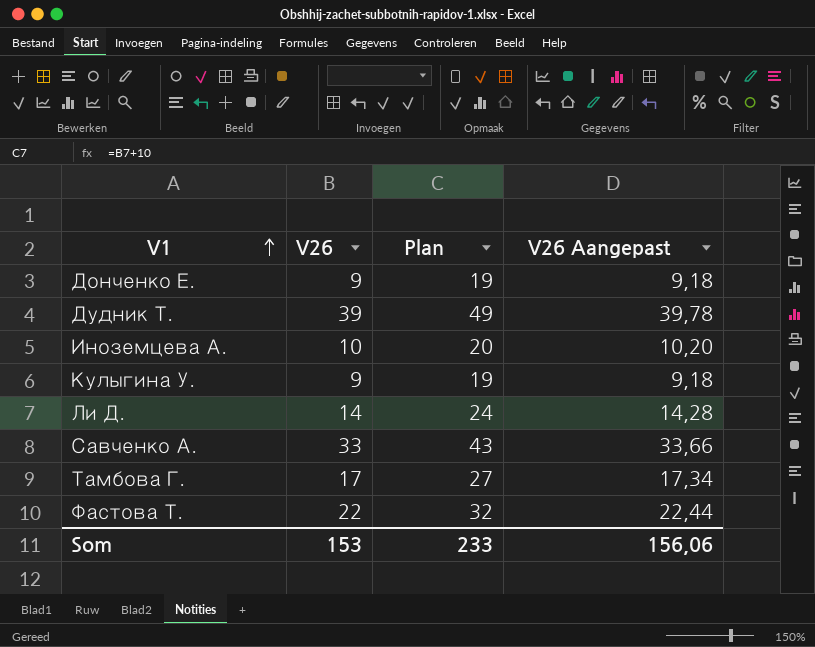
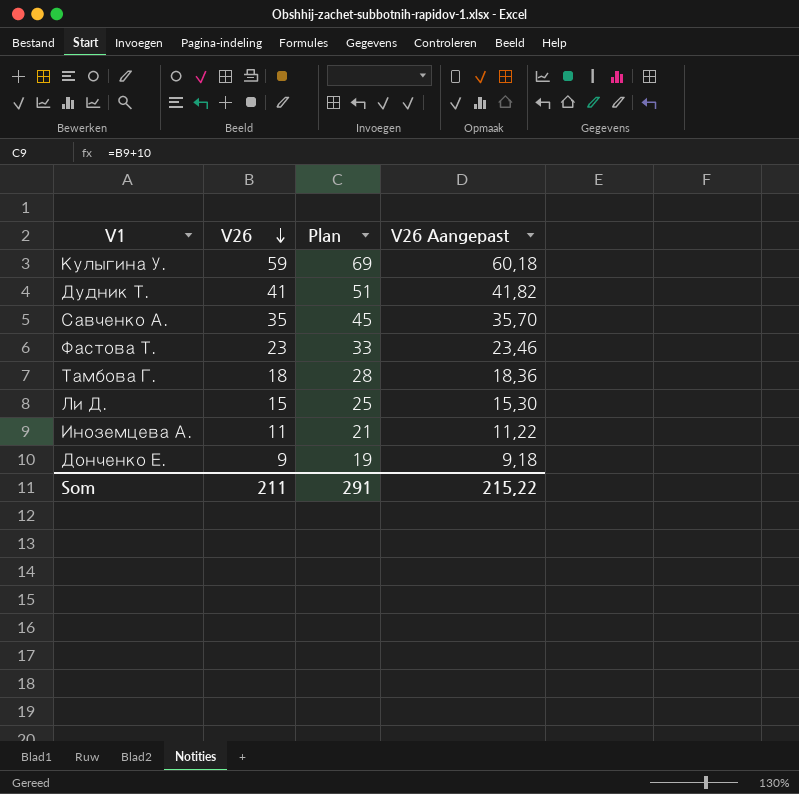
row order: V1 ascending -> V26 descending
Кулыгина У. | V26: 9 -> 59
Кулыгина У. | Plan: 19 -> 69
Кулыгина У. | V26 Aangepast: 9,18 -> 60,18
Дудник Т. | V26: 39 -> 41
Дудник Т. | Plan: 49 -> 51
Дудник Т. | V26 Aangepast: 39,78 -> 41,82
Савченко А. | V26: 33 -> 35
Савченко А. | Plan: 43 -> 45
Савченко А. | V26 Aangepast: 33,66 -> 35,70
Фастова Т. | V26: 22 -> 23
Фастова Т. | Plan: 32 -> 33
Фастова Т. | V26 Aangepast: 22,44 -> 23,46
Тамбова Г. | V26: 17 -> 18
Тамбова Г. | Plan: 27 -> 28
Тамбова Г. | V26 Aangepast: 17,34 -> 18,36
Ли Д. | V26: 14 -> 15
Ли Д. | Plan: 24 -> 25
Ли Д. | V26 Aangepast: 14,28 -> 15,30
Иноземцева А. | V26: 10 -> 11
Иноземцева А. | Plan: 20 -> 21
Иноземцева А. | V26 Aangepast: 10,20 -> 11,22
Som | V26: 153 -> 211
Som | Plan: 233 -> 291
Som | V26 Aangepast: 156,06 -> 215,22

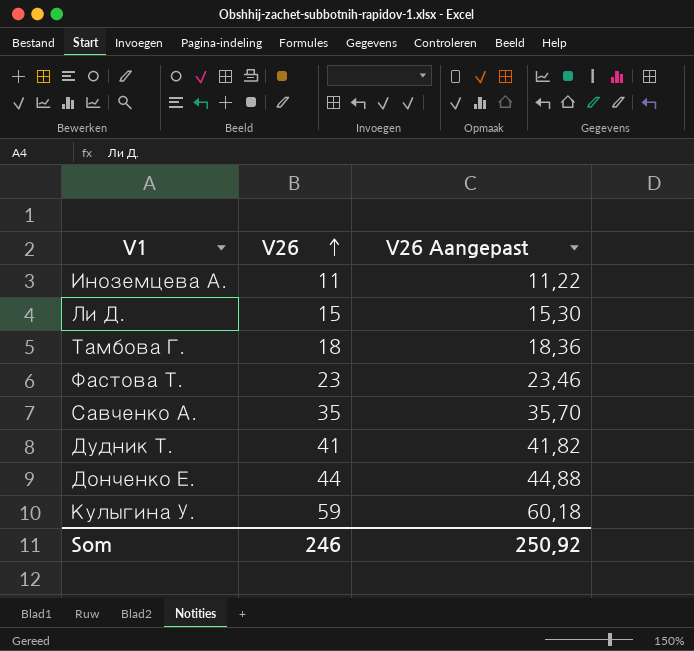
row order: V26 descending -> V26 ascending
column Plan | formula: [V26] + 10 -> none
Донченко Е. | V26: 9 -> 44
Донченко Е. | V26 Aangepast: 9,18 -> 44,88
Som | V26: 211 -> 246
Som | V26 Aangepast: 215,22 -> 250,92

